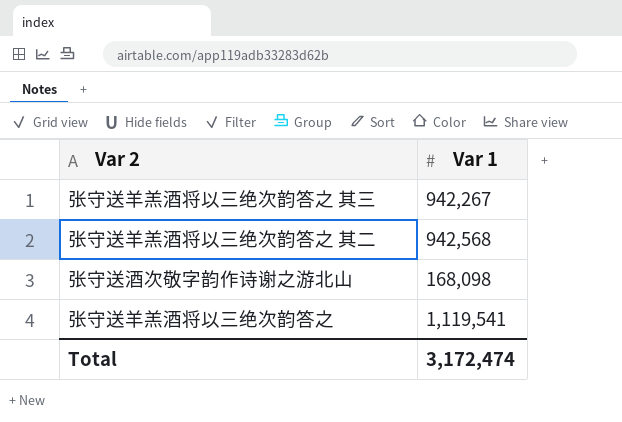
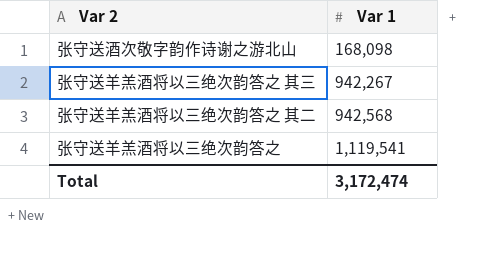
row order: none -> Var 1 ascending

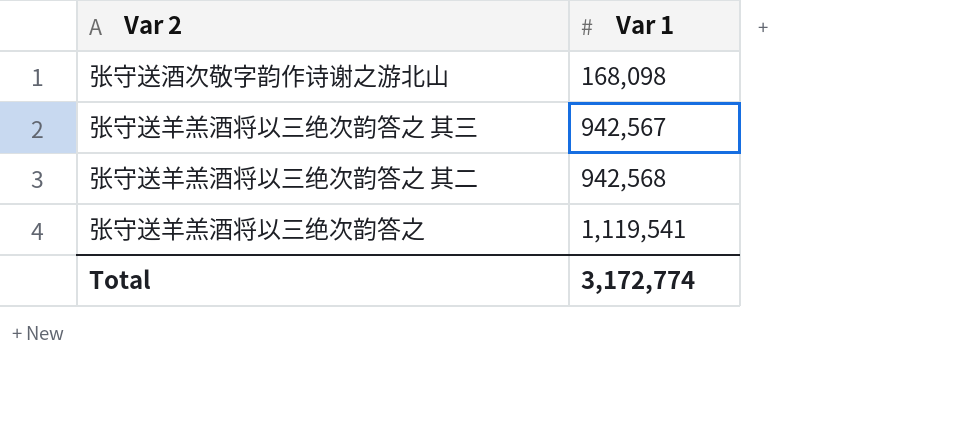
张守送羊羔酒将以三绝次韵答之 其三 | Var 1: 942,267 -> 942,567
Total | Var 1: 3,172,474 -> 3,172,774

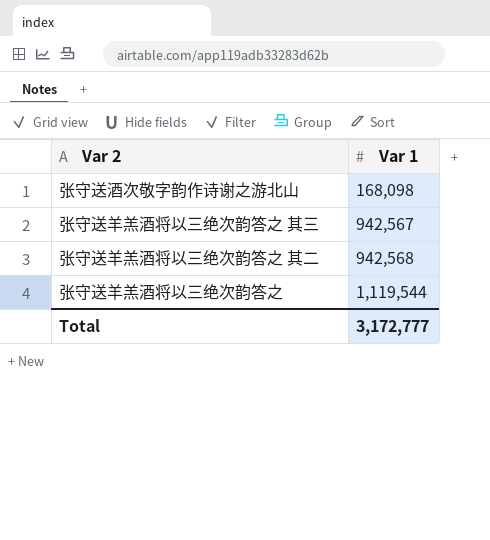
张守送羊羔酒将以三绝次韵答之 | Var 1: 1,119,541 -> 1,119,544
Total | Var 1: 3,172,774 -> 3,172,777

